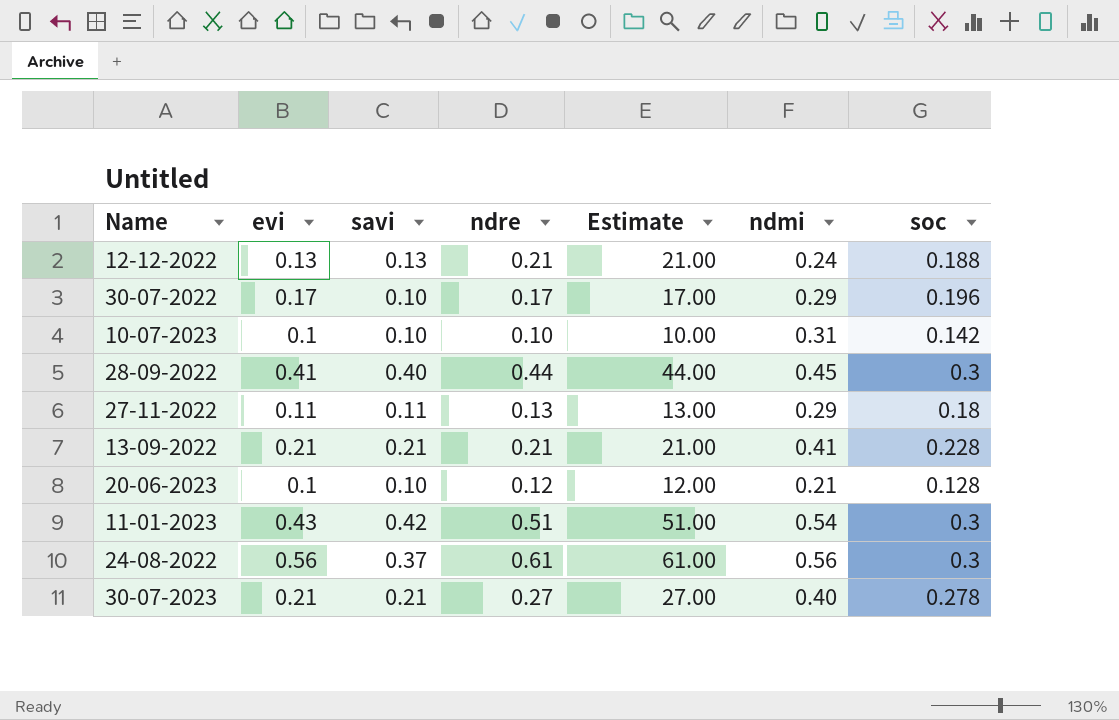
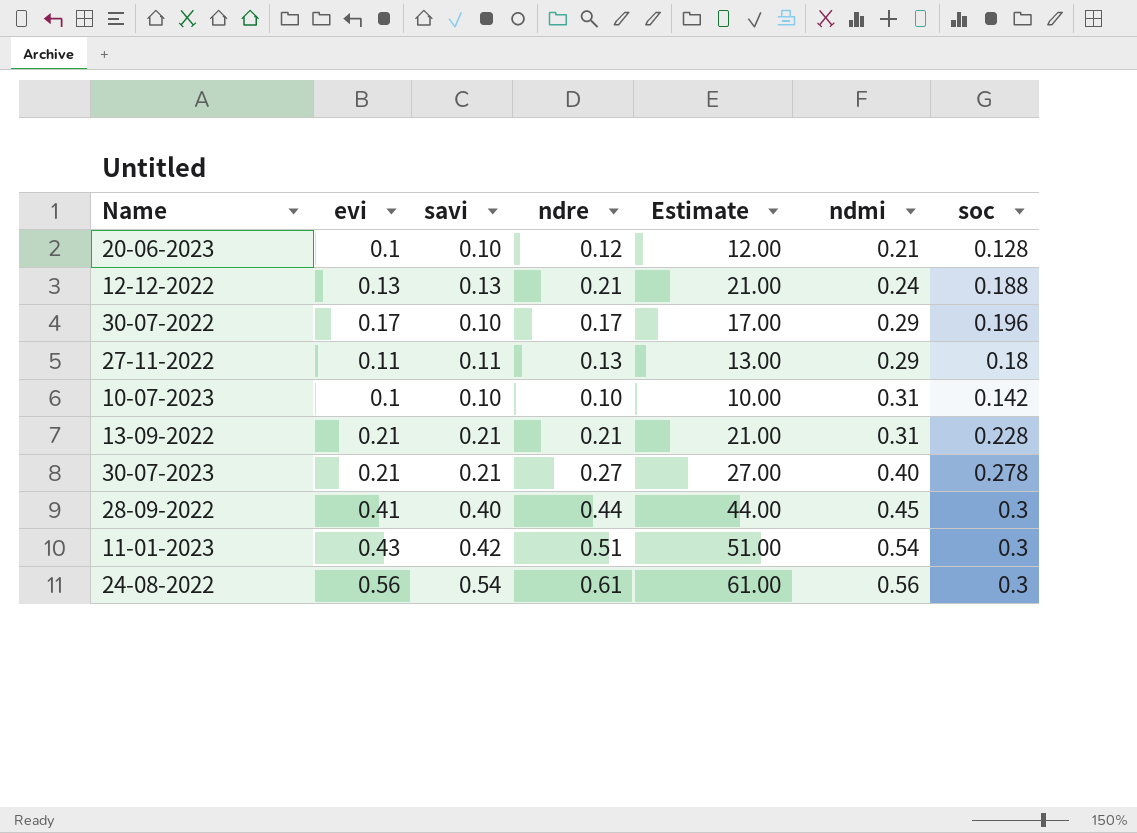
row order: none -> ndmi ascending
13-09-2022 | ndmi: 0.41 -> 0.31
24-08-2022 | savi: 0.37 -> 0.54

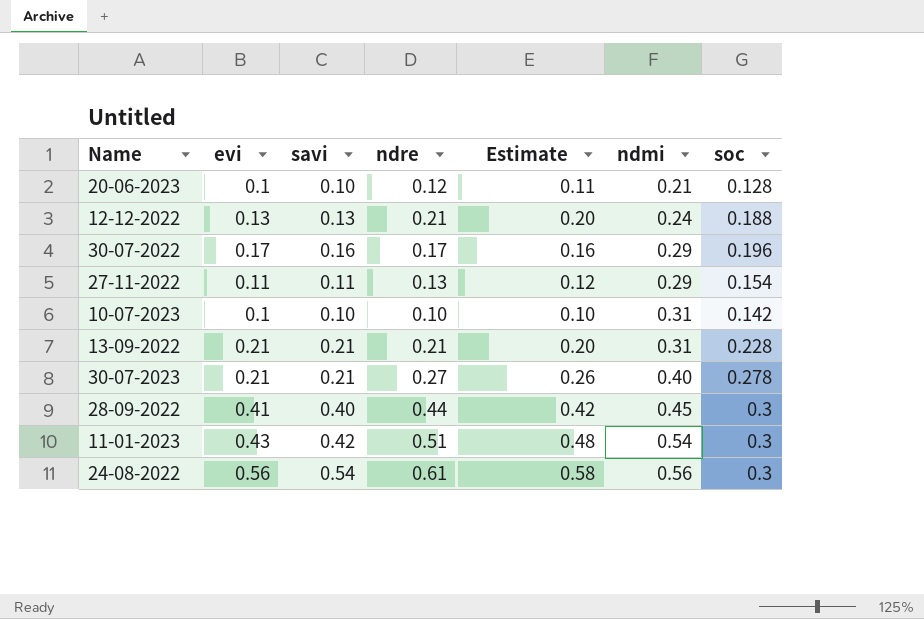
column Estimate | formula: [ndre] * 100 -> [ndre] * 0.95
30-07-2022 | savi: 0.10 -> 0.16
27-11-2022 | soc: 0.18 -> 0.154

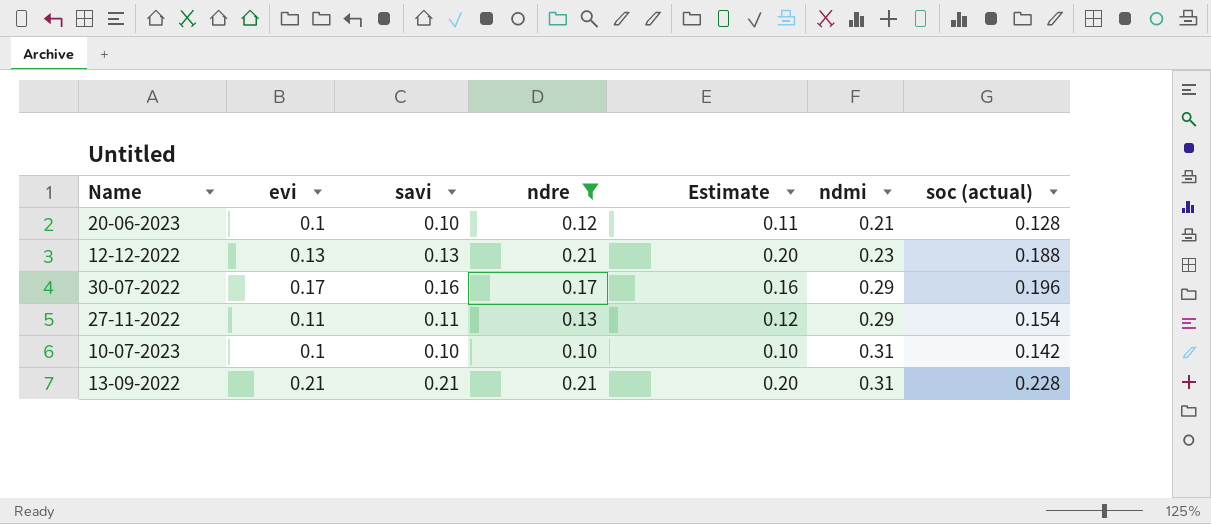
filter: none -> ndre <= 0.21
column name: soc -> soc (actual)
12-12-2022 | ndmi: 0.24 -> 0.23

